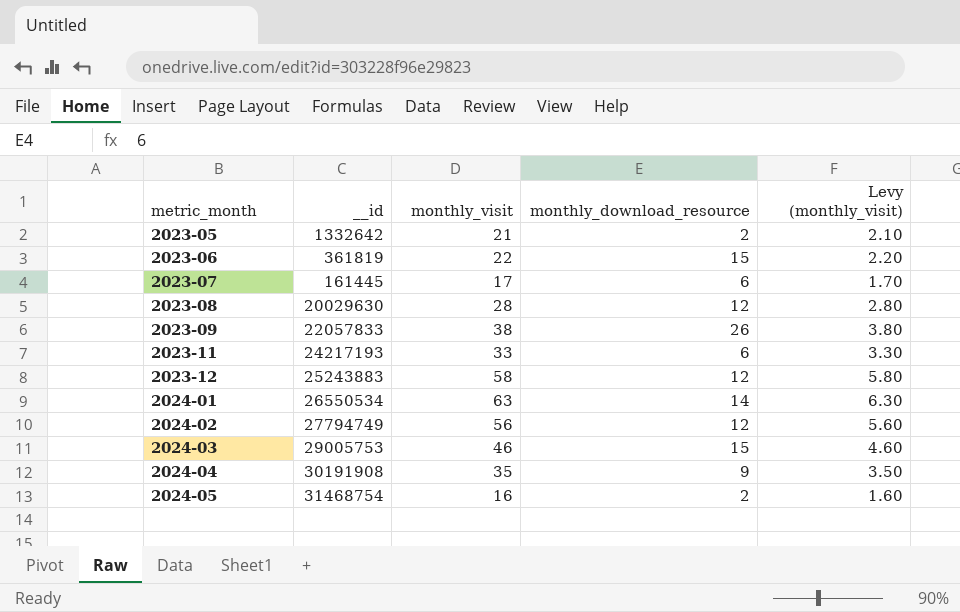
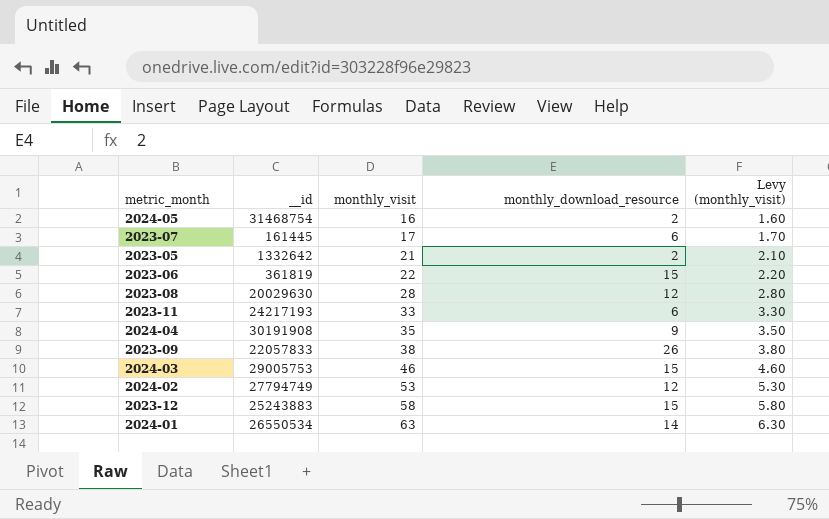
row order: metric_month ascending -> monthly_visit ascending
2024-02 | monthly_visit: 56 -> 53
2024-02 | Levy (monthly_visit): 5.60 -> 5.30
2023-12 | monthly_download_resource: 12 -> 15

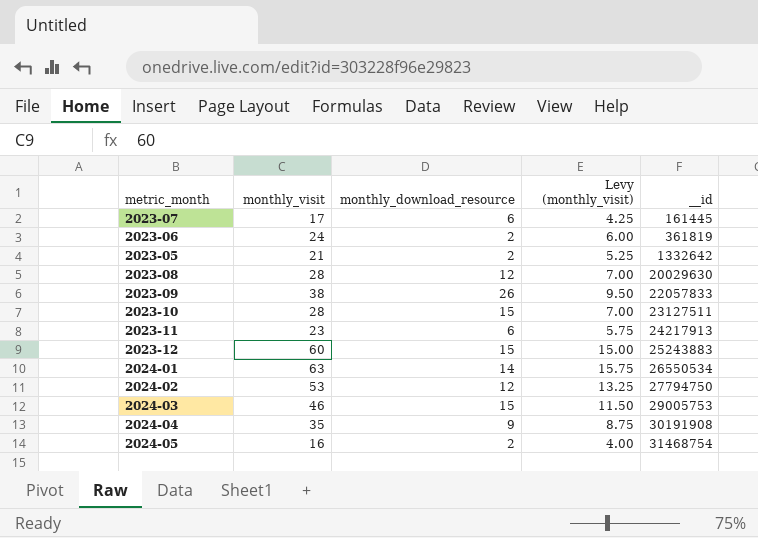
row order: monthly_visit ascending -> __id ascending
column Levy (monthly_visit) | formula: [monthly_visit] * 0.1 -> [monthly_visit] * 0.25
column __id | position: 2 -> 5
2023-06 | monthly_visit: 22 -> 24
2023-06 | monthly_download_resource: 15 -> 2
row 2023-10: none -> 28 | 15 | 7.00 | 23127511
2023-11 | monthly_visit: 33 -> 23
2023-11 | __id: 24217193 -> 24217913
2023-12 | monthly_visit: 58 -> 60
2024-02 | __id: 27794749 -> 27794750

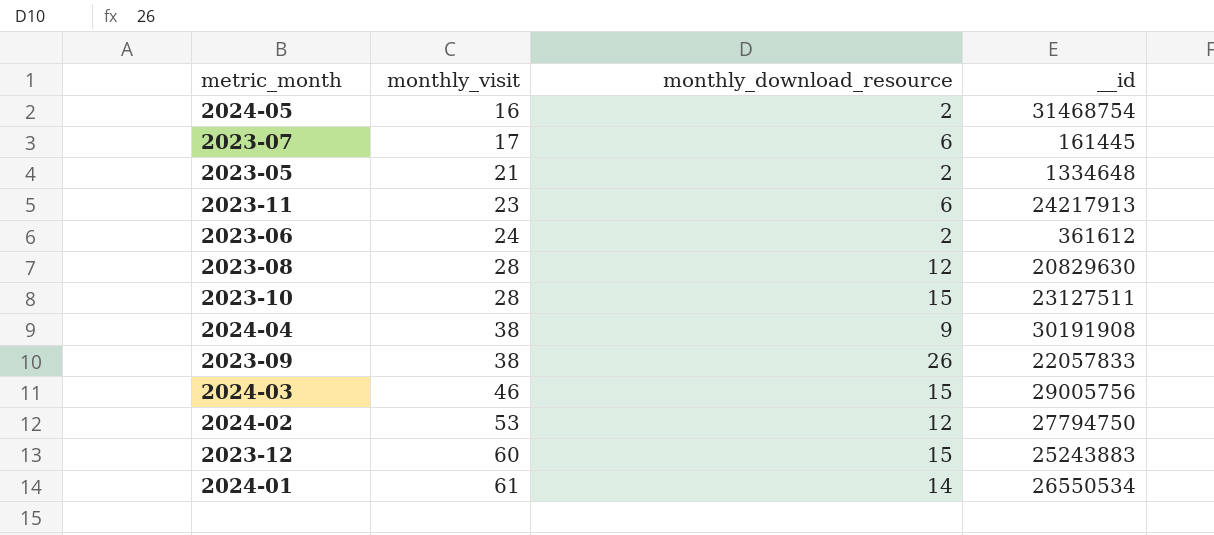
row order: __id ascending -> monthly_visit ascending
column Levy (monthly_visit) | formula: [monthly_visit] * 0.25 -> none
2023-05 | __id: 1332642 -> 1334648
2023-06 | __id: 361819 -> 361612
2023-08 | __id: 20029630 -> 20829630
2024-04 | monthly_visit: 35 -> 38
2024-03 | __id: 29005753 -> 29005756
2024-01 | monthly_visit: 63 -> 61

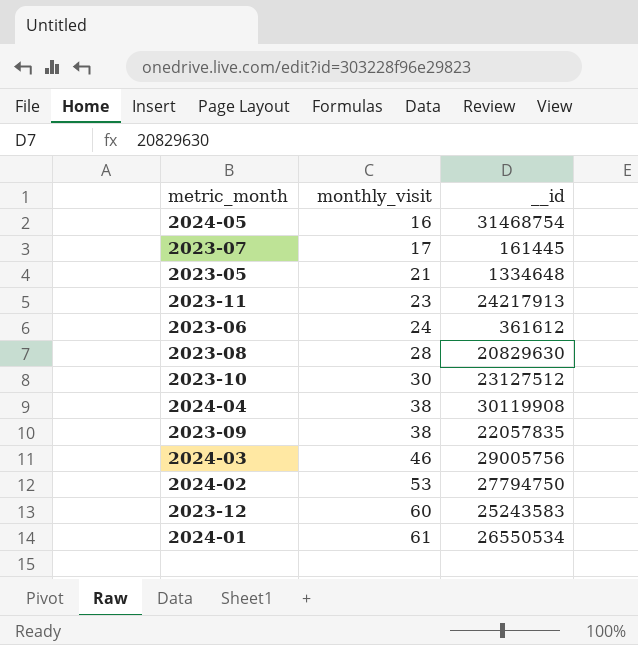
column monthly_download_resource | position: 3 -> none
2023-10 | monthly_visit: 28 -> 30
2023-10 | __id: 23127511 -> 23127512
2024-04 | __id: 30191908 -> 30119908
2023-09 | __id: 22057833 -> 22057835
2023-12 | __id: 25243883 -> 25243583

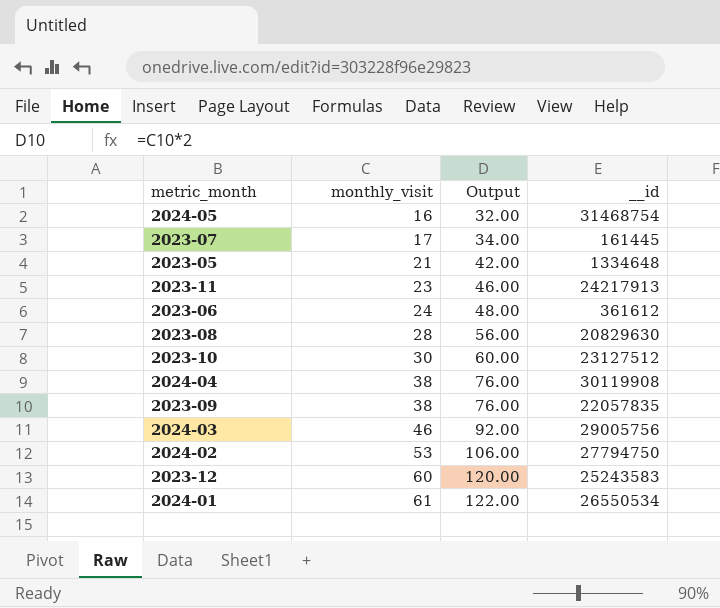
column Output | formula: none -> [monthly_visit] * 2

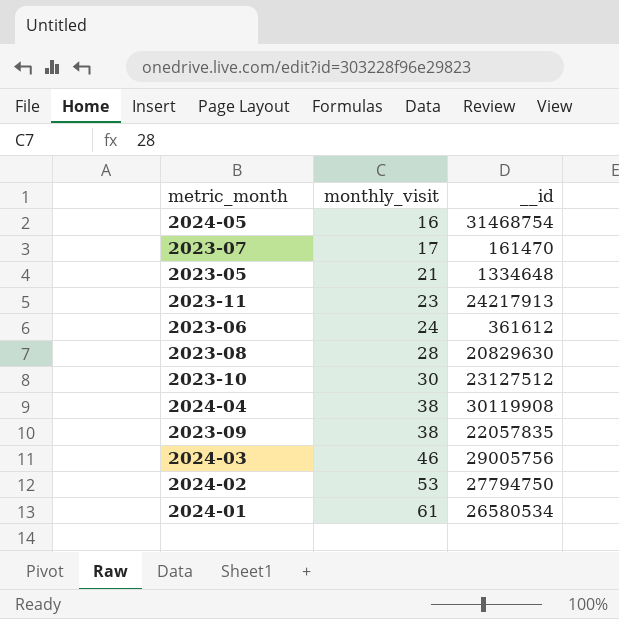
column Output | formula: [monthly_visit] * 2 -> none
row 2023-12: 60 | 120.00 | 25243583 -> none
2023-07 | __id: 161445 -> 161470
2024-01 | __id: 26550534 -> 26580534

